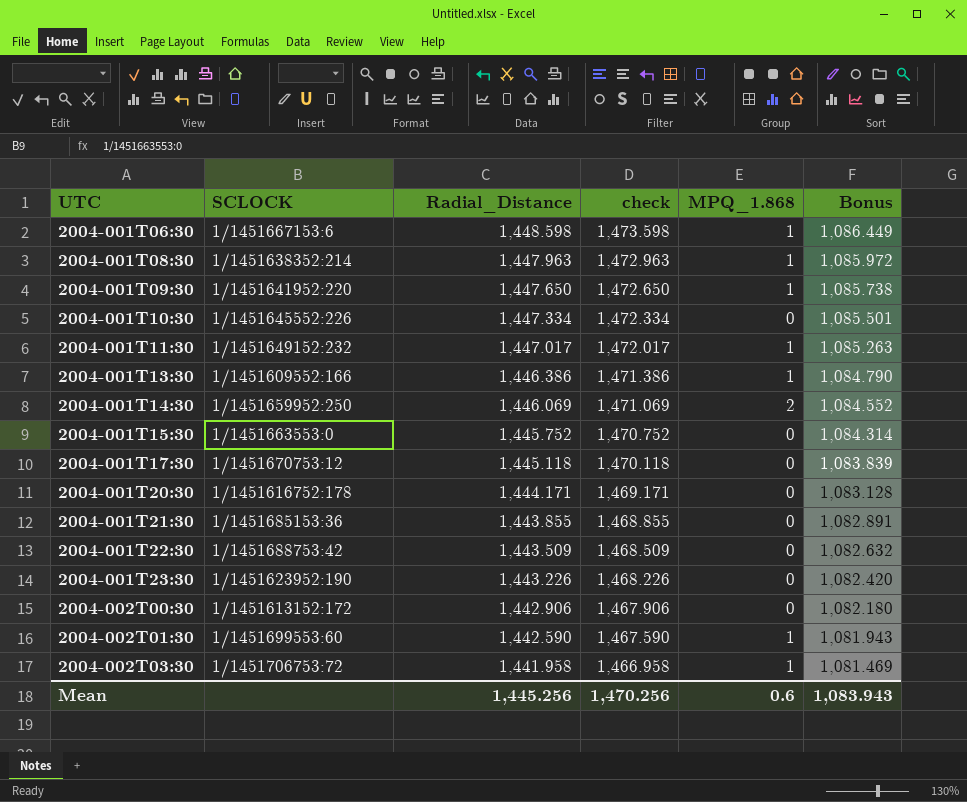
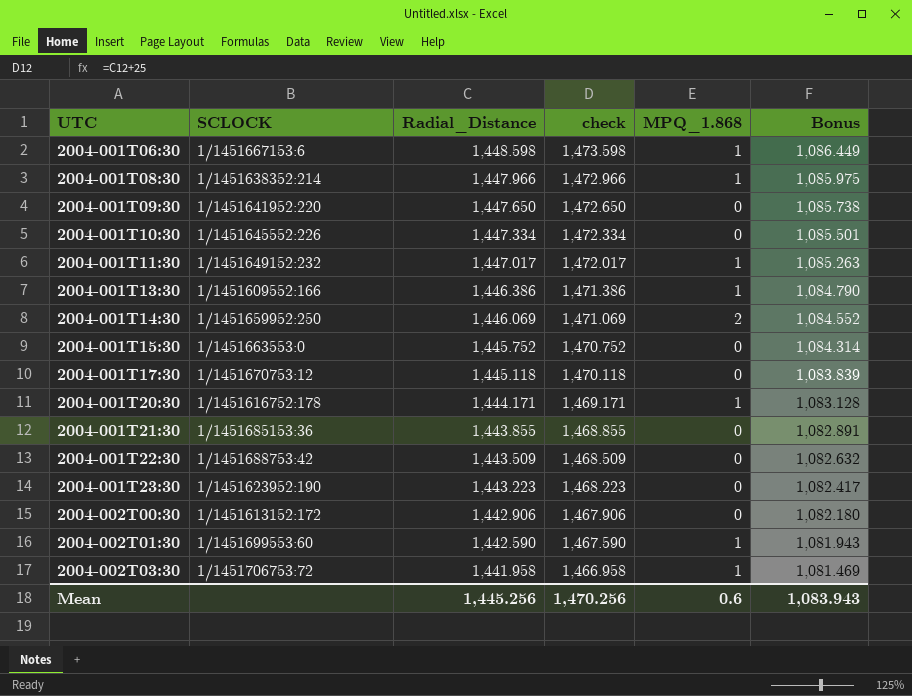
2004-001T08:30 | Radial_Distance: 1,447.963 -> 1,447.966
2004-001T08:30 | check: 1,472.963 -> 1,472.966
2004-001T08:30 | Bonus: 1,085.972 -> 1,085.975
2004-001T09:30 | MPQ_1.868: 1 -> 0
2004-001T20:30 | MPQ_1.868: 0 -> 1
2004-001T23:30 | Radial_Distance: 1,443.226 -> 1,443.223
2004-001T23:30 | check: 1,468.226 -> 1,468.223
2004-001T23:30 | Bonus: 1,082.420 -> 1,082.417

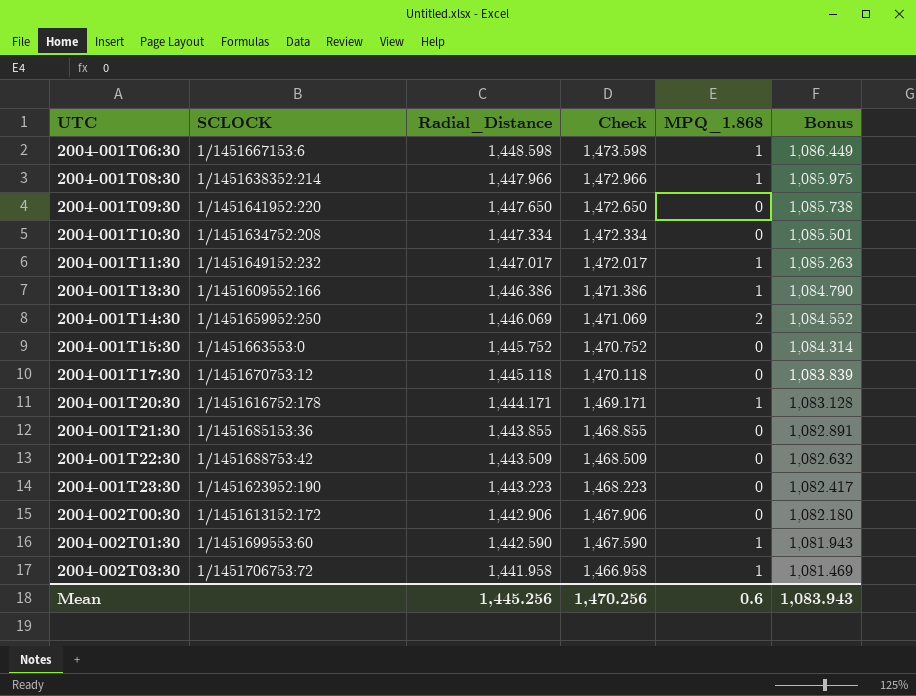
column name: check -> Check
2004-001T10:30 | SCLOCK: 1/1451645552:226 -> 1/1451634752:208

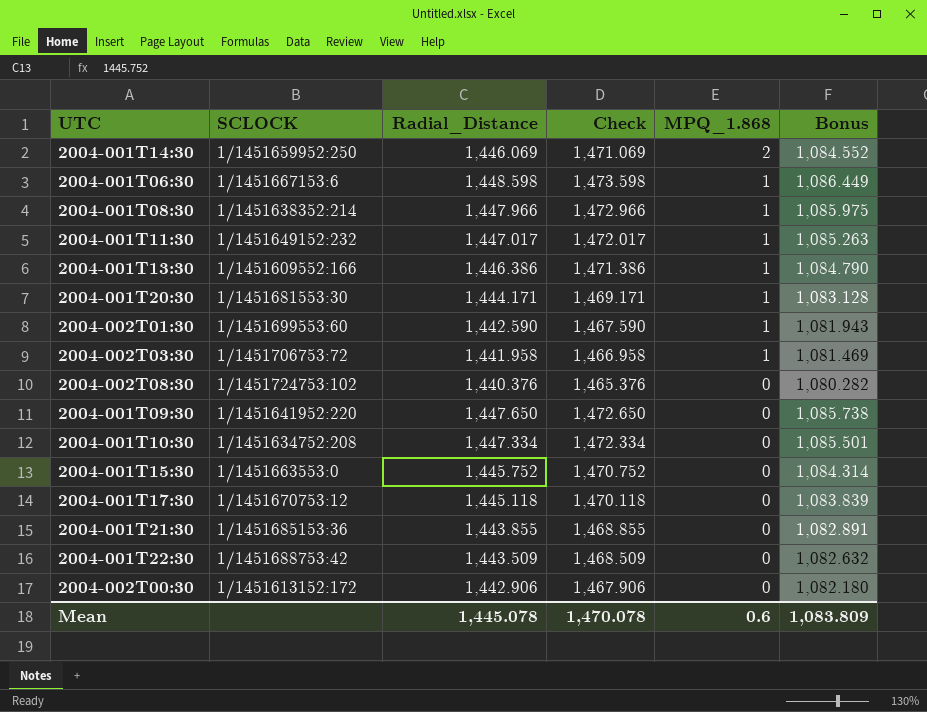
row order: UTC ascending -> MPQ_1.868 descending
row 2004-001T23:30: 1/1451623952:190 | 1,443.223 | 1,468.223 | 0 | 1,082.417 -> none
2004-001T20:30 | SCLOCK: 1/1451616752:178 -> 1/1451681553:30
row 2004-002T08:30: none -> 1/1451724753:102 | 1,440.376 | 1,465.376 | 0 | 1,080.282
Mean | Radial_Distance: 1,445.256 -> 1,445.078
Mean | Check: 1,470.256 -> 1,470.078
Mean | Bonus: 1,083.943 -> 1,083.809

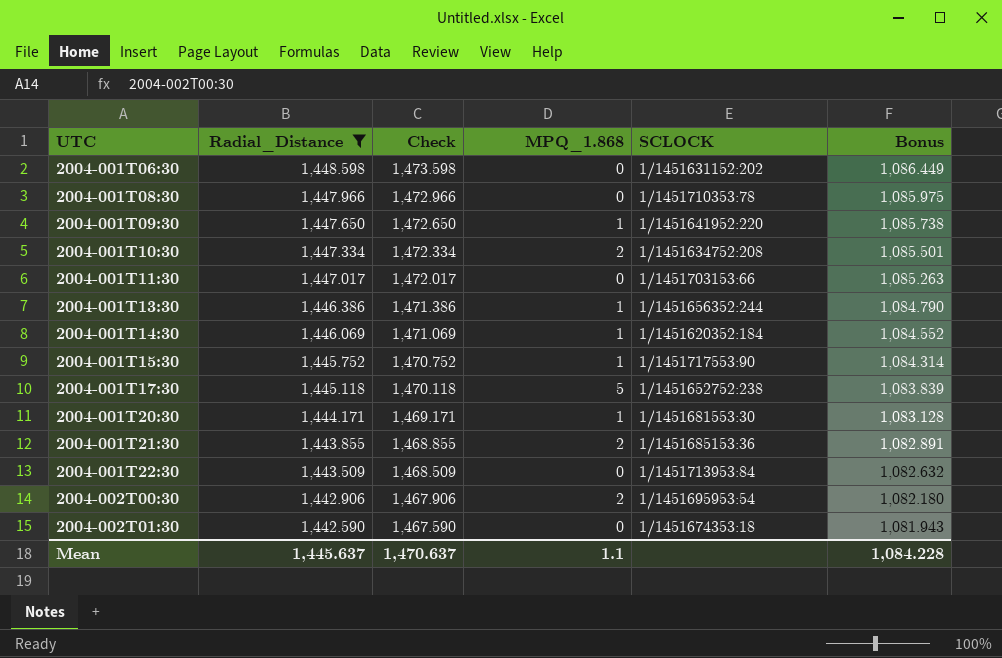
filter: none -> Radial_Distance >= 1,442.590
row order: MPQ_1.868 descending -> UTC ascending
column SCLOCK | position: 2 -> 5
2004-001T06:30 | MPQ_1.868: 1 -> 0
2004-001T06:30 | SCLOCK: 1/1451667153:6 -> 1/1451631152:202
2004-001T08:30 | MPQ_1.868: 1 -> 0
2004-001T08:30 | SCLOCK: 1/1451638352:214 -> 1/1451710353:78
2004-001T09:30 | MPQ_1.868: 0 -> 1
2004-001T10:30 | MPQ_1.868: 0 -> 2
2004-001T11:30 | MPQ_1.868: 1 -> 0
2004-001T11:30 | SCLOCK: 1/1451649152:232 -> 1/1451703153:66
2004-001T13:30 | SCLOCK: 1/1451609552:166 -> 1/1451656352:244
2004-001T14:30 | MPQ_1.868: 2 -> 1
2004-001T14:30 | SCLOCK: 1/1451659952:250 -> 1/1451620352:184
2004-001T15:30 | MPQ_1.868: 0 -> 1
2004-001T15:30 | SCLOCK: 1/1451663553:0 -> 1/1451717553:90
2004-001T17:30 | MPQ_1.868: 0 -> 5
2004-001T17:30 | SCLOCK: 1/1451670753:12 -> 1/1451652752:238
2004-001T21:30 | MPQ_1.868: 0 -> 2
2004-001T22:30 | SCLOCK: 1/1451688753:42 -> 1/1451713953:84
2004-002T00:30 | MPQ_1.868: 0 -> 2
2004-002T00:30 | SCLOCK: 1/1451613152:172 -> 1/1451695953:54
2004-002T01:30 | MPQ_1.868: 1 -> 0
2004-002T01:30 | SCLOCK: 1/1451699553:60 -> 1/1451674353:18
Mean | Radial_Distance: 1,445.078 -> 1,445.637
Mean | Check: 1,470.078 -> 1,470.637
Mean | MPQ_1.868: 0.6 -> 1.1
Mean | Bonus: 1,083.809 -> 1,084.228

